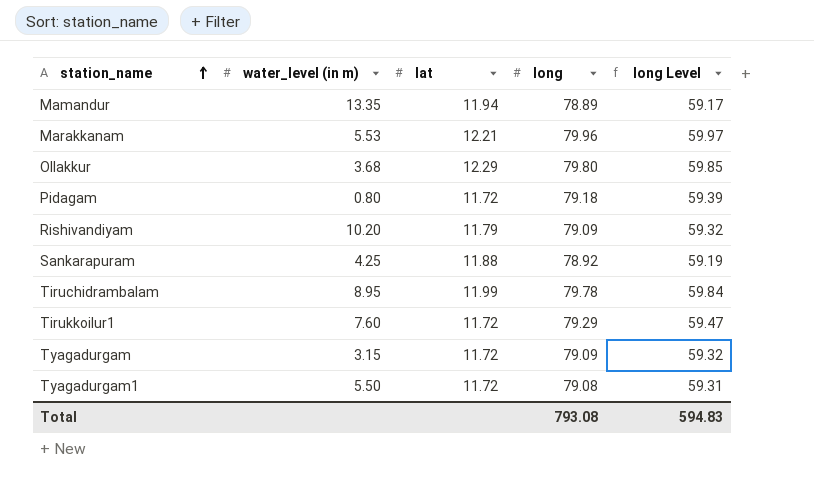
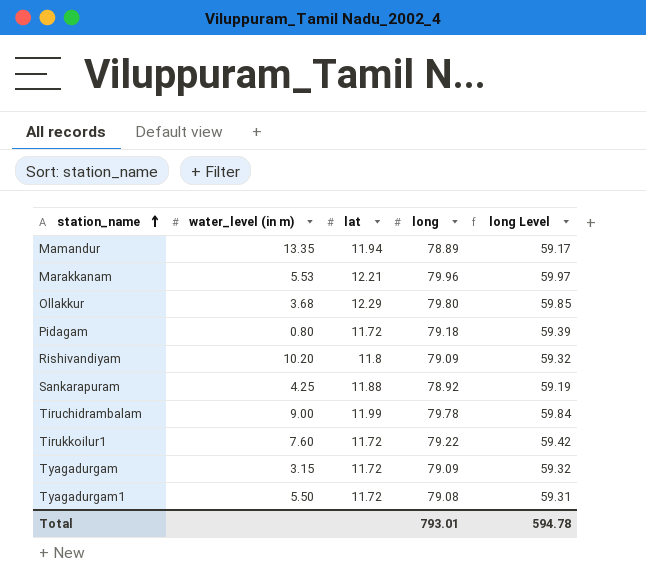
Rishivandiyam | lat: 11.79 -> 11.8
Tiruchidrambalam | water_level (in m): 8.95 -> 9.00
Tirukkoilur1 | long: 79.29 -> 79.22
Tirukkoilur1 | long Level: 59.47 -> 59.42
Total | long: 793.08 -> 793.01
Total | long Level: 594.83 -> 594.78

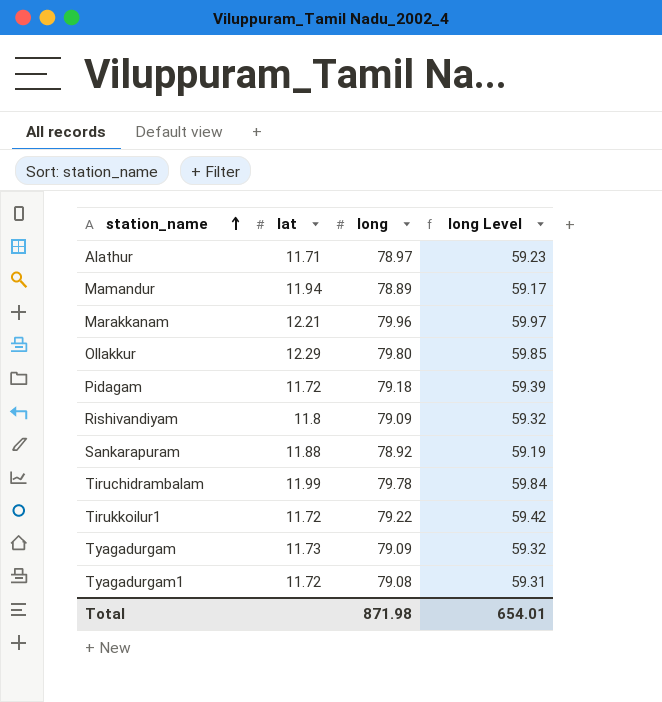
column water_level (in m) | position: 2 -> none
row Alathur: none -> 11.71 | 78.97 | 59.23
Tyagadurgam | lat: 11.72 -> 11.73
Total | long: 793.01 -> 871.98
Total | long Level: 594.78 -> 654.01

